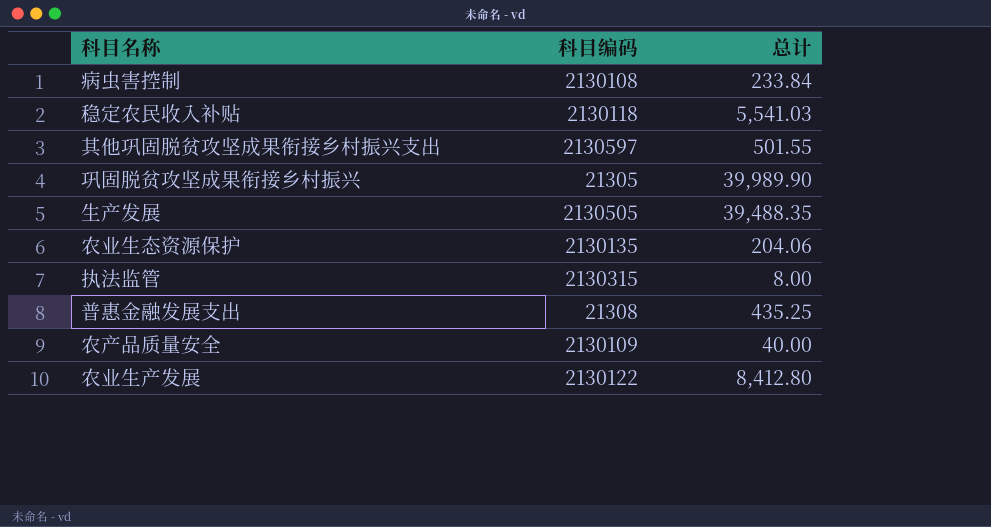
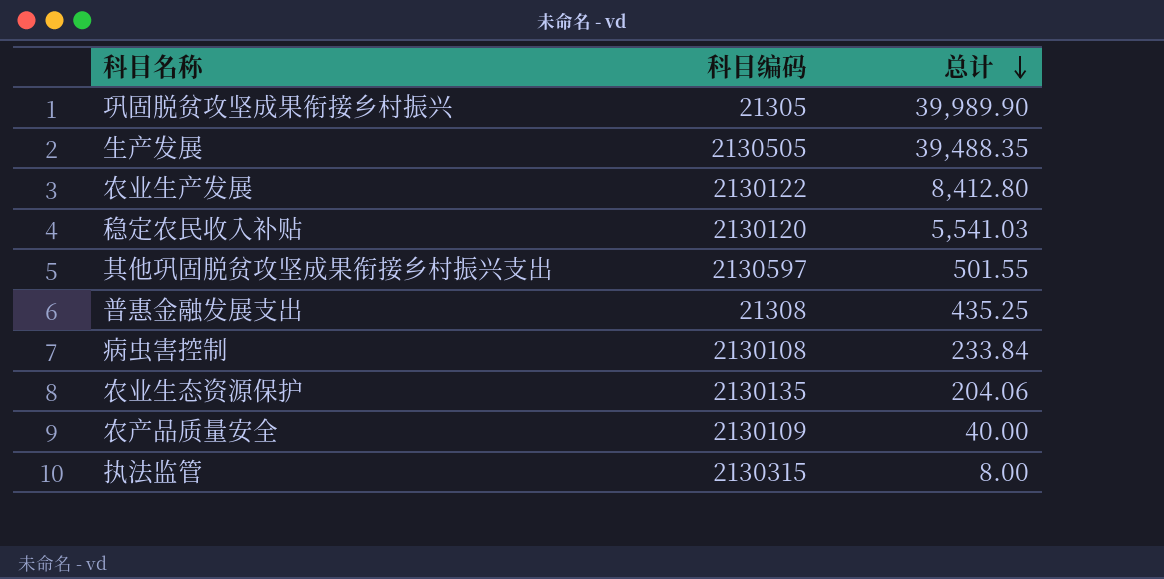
row order: none -> 总计 descending
稳定农民收入补贴 | 科目编码: 2130118 -> 2130120

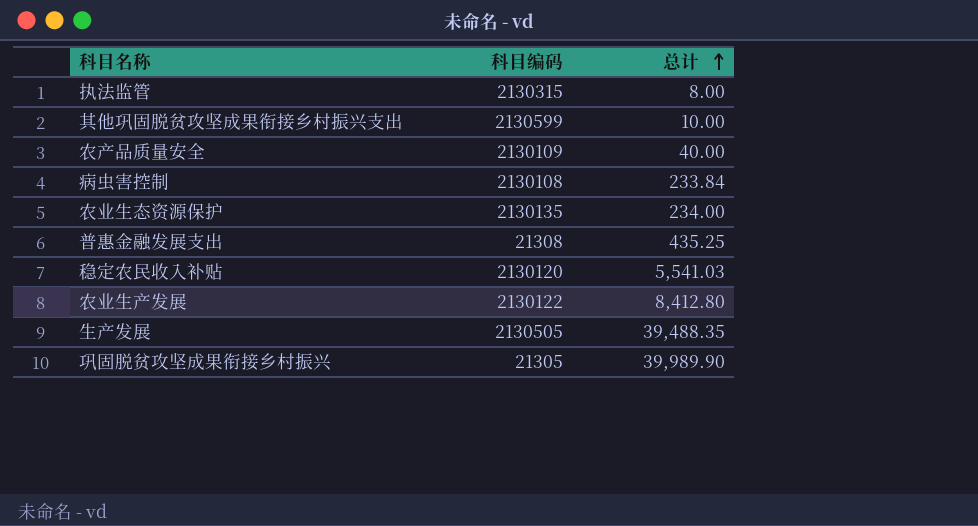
row order: 总计 descending -> 总计 ascending
其他巩固脱贫攻坚成果衔接乡村振兴支出 | 科目编码: 2130597 -> 2130599
其他巩固脱贫攻坚成果衔接乡村振兴支出 | 总计: 501.55 -> 10.00
农业生态资源保护 | 总计: 204.06 -> 234.00

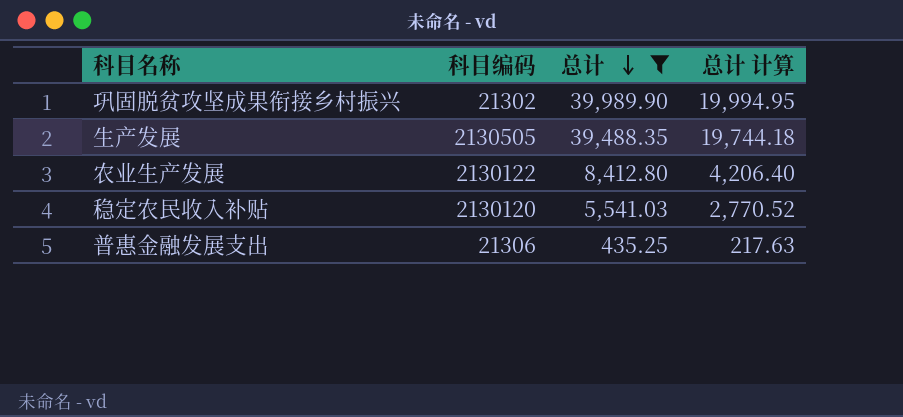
filter: none -> 总计 >= 435.25
row order: 总计 ascending -> 总计 descending
column 总计 计算 | formula: none -> [总计] * 0.5
巩固脱贫攻坚成果衔接乡村振兴 | 科目编码: 21305 -> 21302
普惠金融发展支出 | 科目编码: 21308 -> 21306

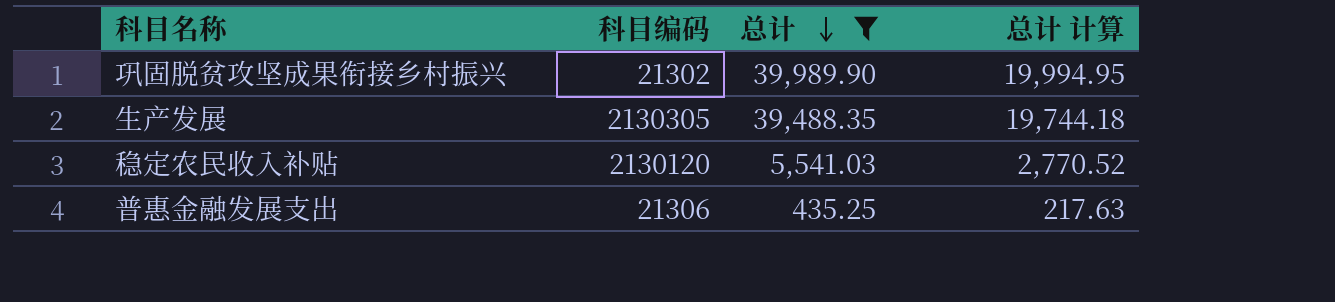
row 农业生产发展: 2130122 | 8,412.80 | 4,206.40 -> none
生产发展 | 科目编码: 2130505 -> 2130305

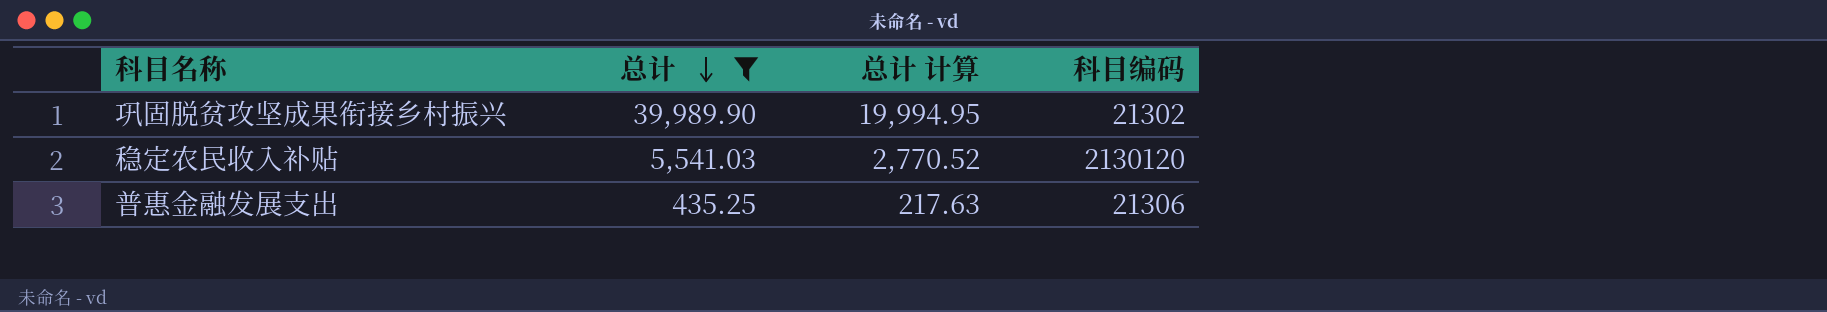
column 科目编码 | position: 2 -> 4
row 生产发展: 2130305 | 39,488.35 | 19,744.18 -> none

